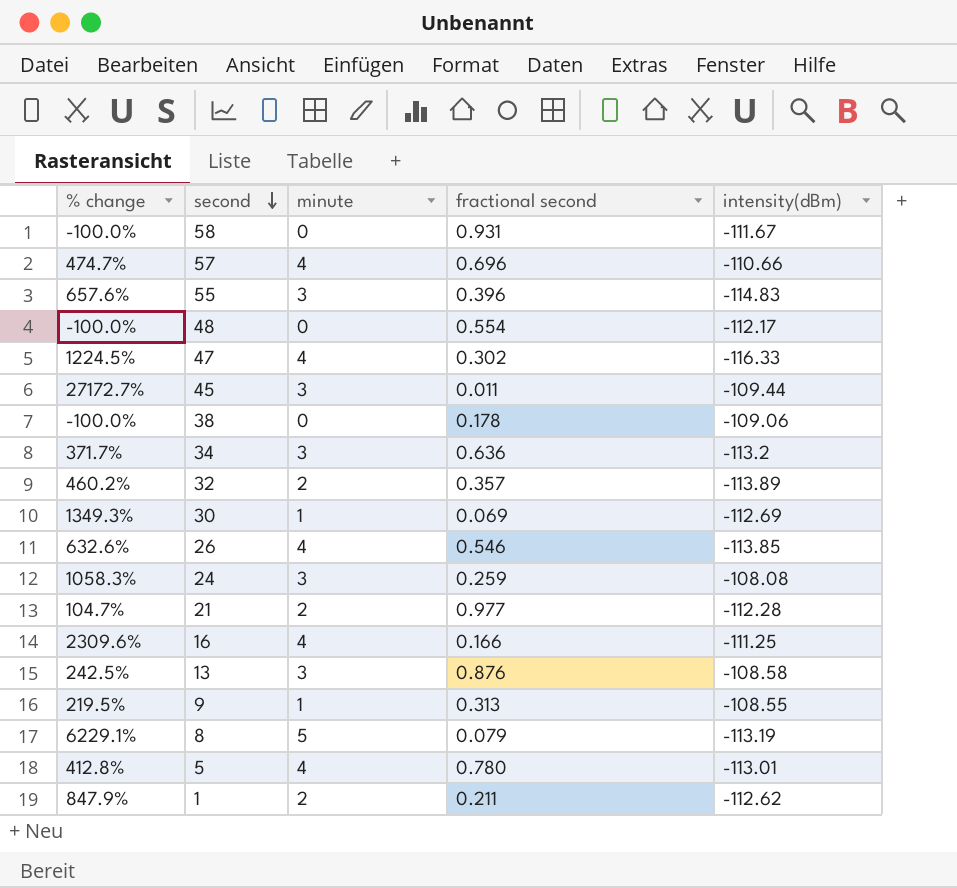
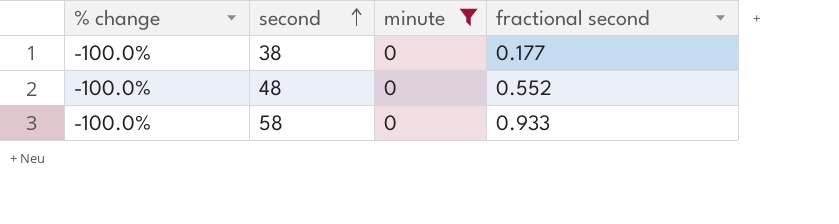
filter: none -> minute = 0
row order: second descending -> second ascending
column intensity(dBm) | position: 5 -> none
38 | fractional second: 0.178 -> 0.177
48 | fractional second: 0.554 -> 0.552
58 | fractional second: 0.931 -> 0.933

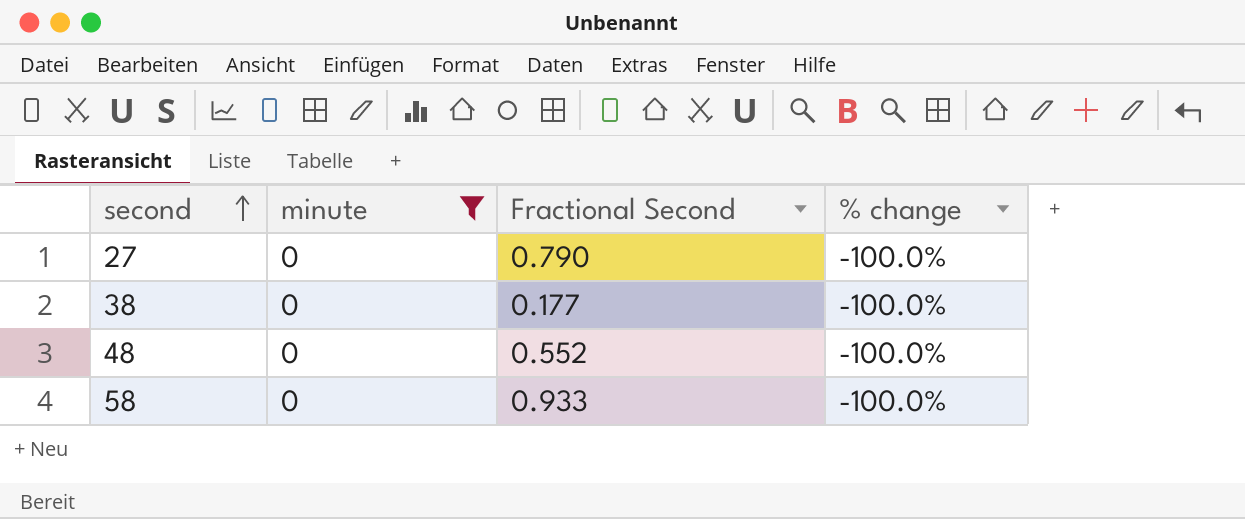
column name: fractional second -> Fractional Second
column % change | position: 1 -> 4
row 27: none -> 0 | 0.790 | -100.0%

